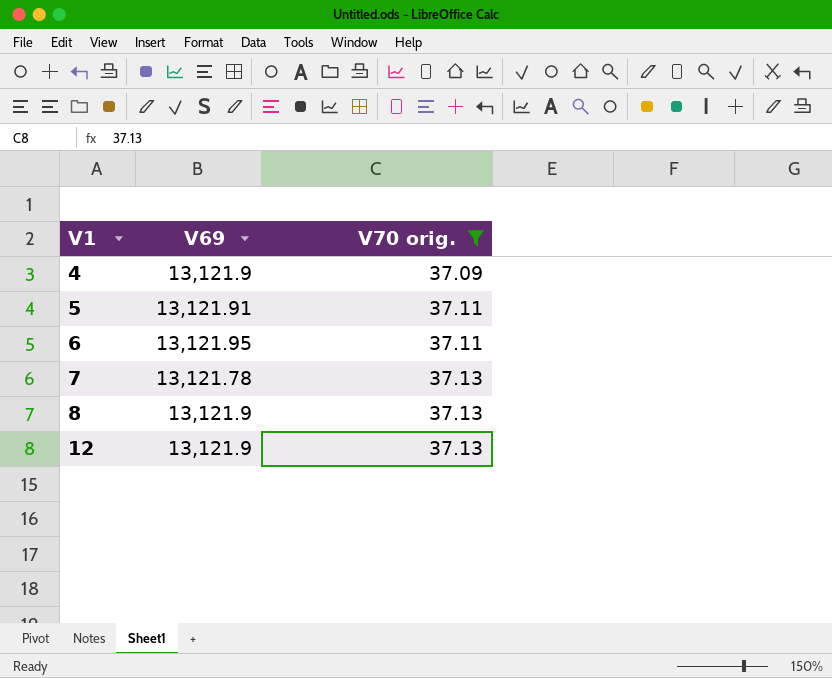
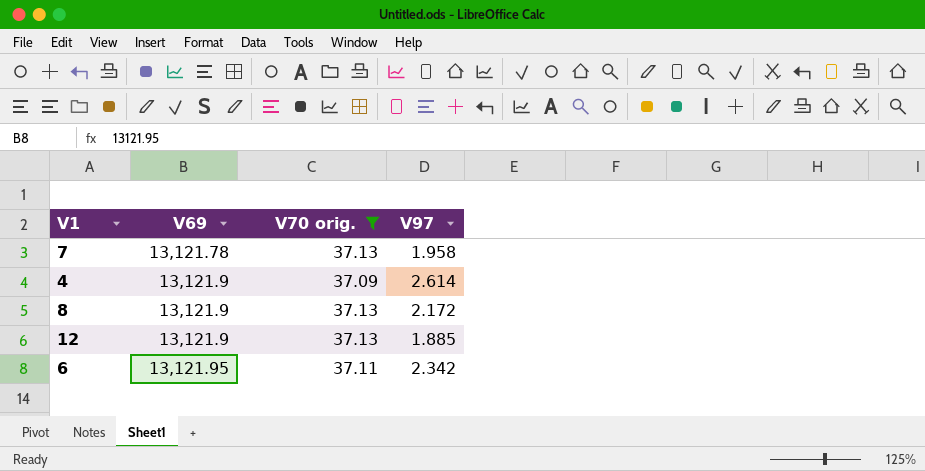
row order: V1 ascending -> V69 ascending
column V97 | position: none -> 4
row 5: 13,121.91 | 37.11 -> none

